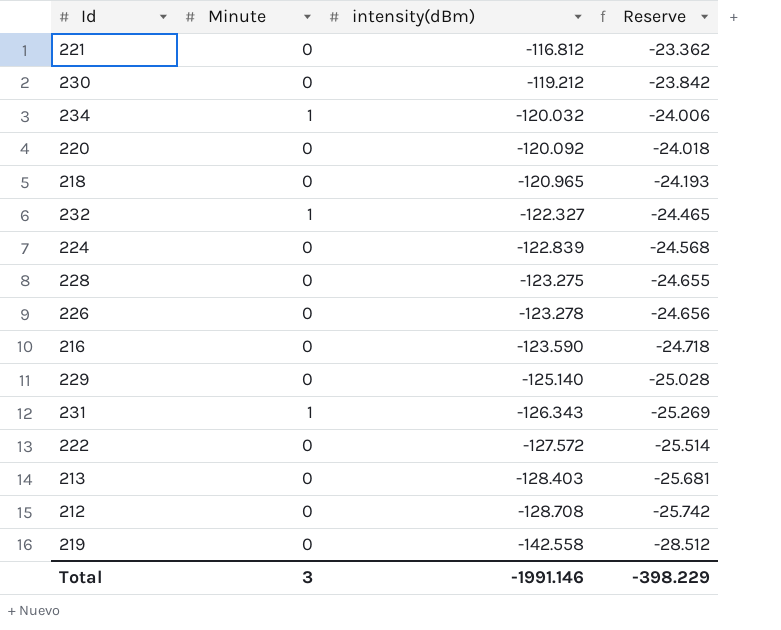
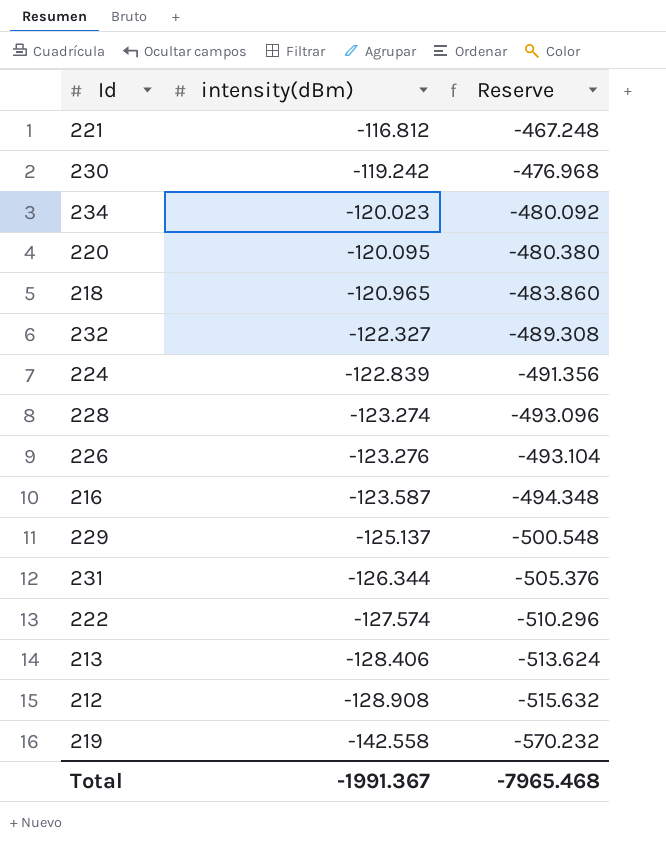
column Minute | position: 2 -> none
column Reserve | formula: [intensity(dBm)] * 0.2 -> [intensity(dBm)] * 4
230 | intensity(dBm): -119.212 -> -119.242
234 | intensity(dBm): -120.032 -> -120.023
220 | intensity(dBm): -120.092 -> -120.095
228 | intensity(dBm): -123.275 -> -123.274
226 | intensity(dBm): -123.278 -> -123.276
216 | intensity(dBm): -123.590 -> -123.587
229 | intensity(dBm): -125.140 -> -125.137
231 | intensity(dBm): -126.343 -> -126.344
222 | intensity(dBm): -127.572 -> -127.574
213 | intensity(dBm): -128.403 -> -128.406
212 | intensity(dBm): -128.708 -> -128.908
Total | intensity(dBm): -1991.146 -> -1991.367
Total | Reserve: -398.229 -> -7965.468

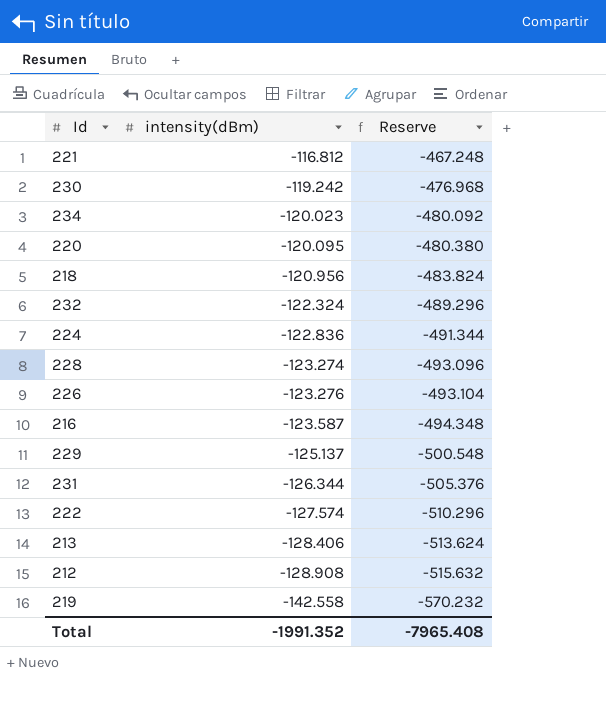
218 | intensity(dBm): -120.965 -> -120.956
218 | Reserve: -483.860 -> -483.824
232 | intensity(dBm): -122.327 -> -122.324
232 | Reserve: -489.308 -> -489.296
224 | intensity(dBm): -122.839 -> -122.836
224 | Reserve: -491.356 -> -491.344
Total | intensity(dBm): -1991.367 -> -1991.352
Total | Reserve: -7965.468 -> -7965.408

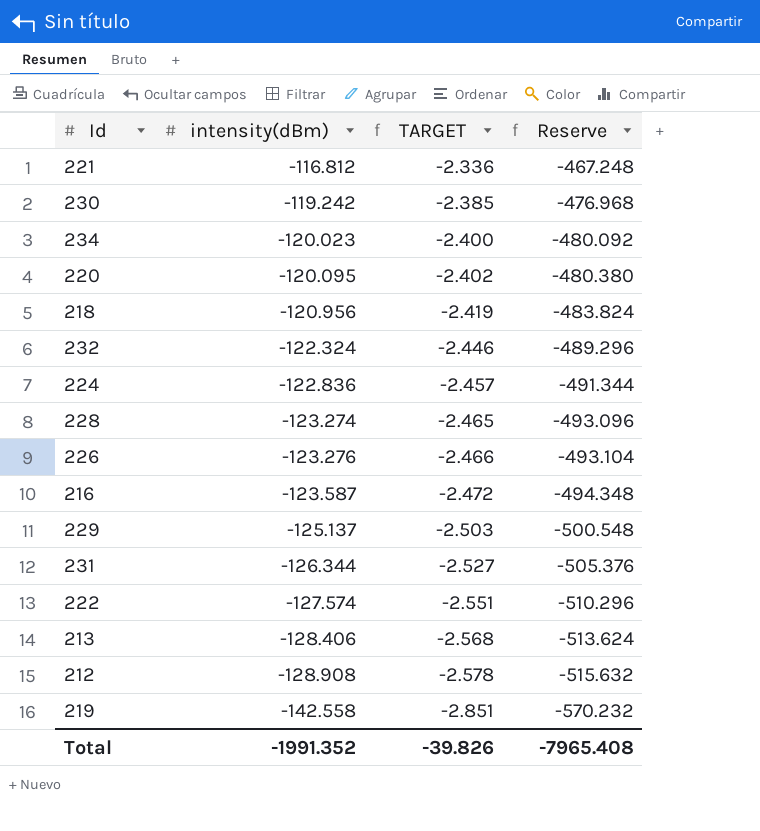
column TARGET | formula: none -> [intensity(dBm)] * 0.02

